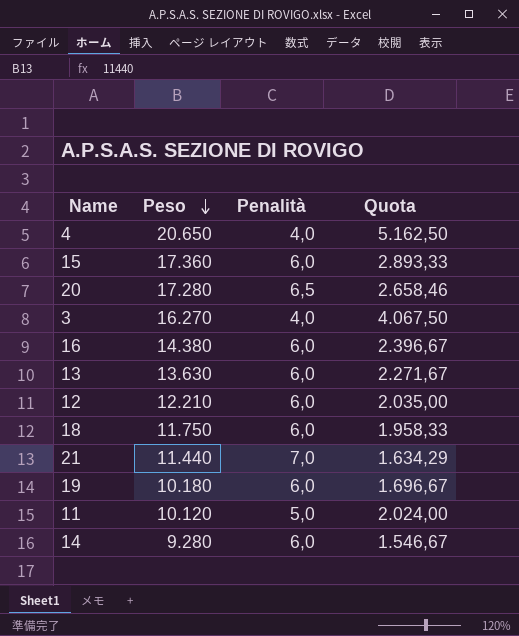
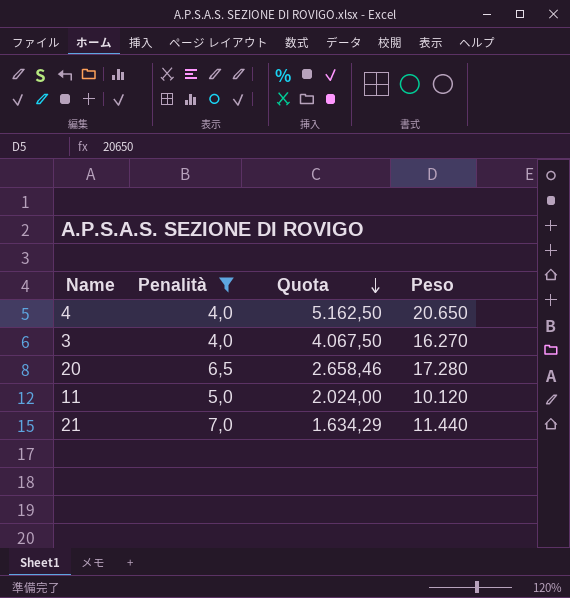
filter: none -> Penalità != 6,0
row order: Peso descending -> Quota descending
column Peso | position: 2 -> 4

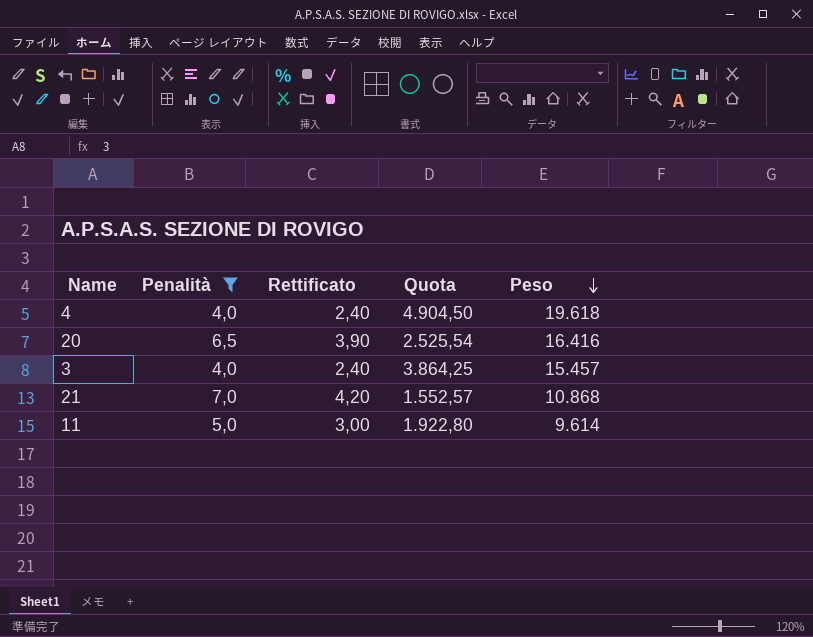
row order: Quota descending -> Peso descending
column Rettificato | formula: none -> [Penalità] * 0,6
4 | Quota: 5.162,50 -> 4.904,50
4 | Peso: 20.650 -> 19.618
20 | Quota: 2.658,46 -> 2.525,54
20 | Peso: 17.280 -> 16.416
3 | Quota: 4.067,50 -> 3.864,25
3 | Peso: 16.270 -> 15.457
21 | Quota: 1.634,29 -> 1.552,57
21 | Peso: 11.440 -> 10.868
11 | Quota: 2.024,00 -> 1.922,80
11 | Peso: 10.120 -> 9.614

